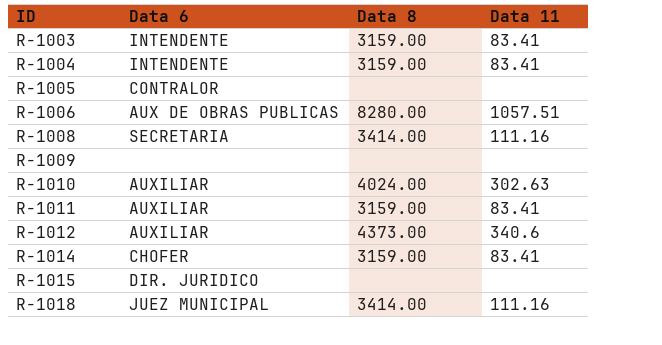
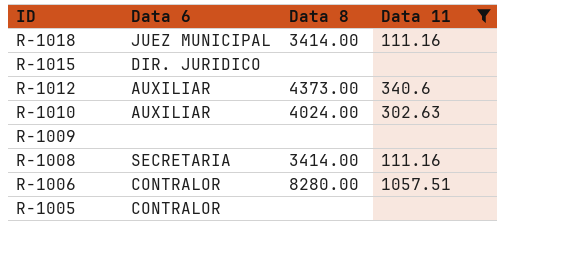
filter: none -> Data 11 != 83.41
row order: ID ascending -> ID descending
R-1006 | Data 6: AUX DE OBRAS PUBLICAS -> CONTRALOR

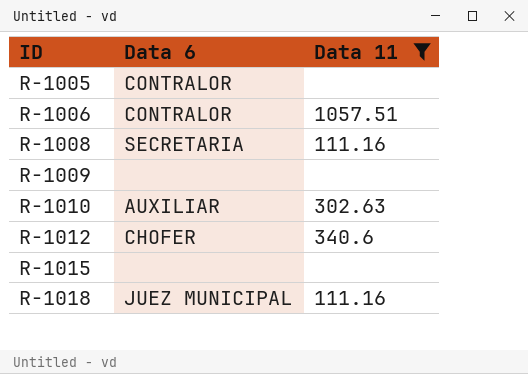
row order: ID descending -> ID ascending
column Data 8 | position: 3 -> none
R-1012 | Data 6: AUXILIAR -> CHOFER
R-1015 | Data 6: DIR. JURIDICO -> none

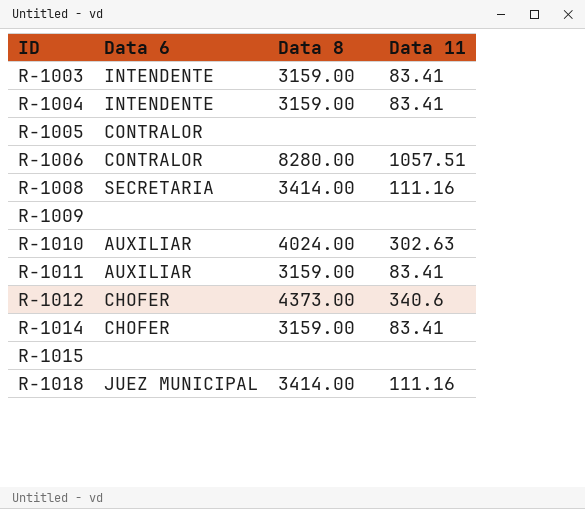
filter: Data 11 != 83.41 -> none
column Data 8 | position: none -> 3

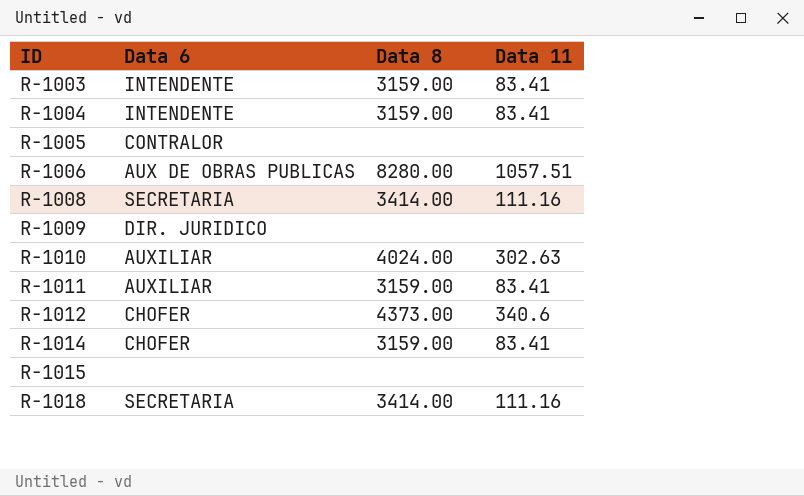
R-1006 | Data 6: CONTRALOR -> AUX DE OBRAS PUBLICAS
R-1009 | Data 6: none -> DIR. JURIDICO
R-1018 | Data 6: JUEZ MUNICIPAL -> SECRETARIA

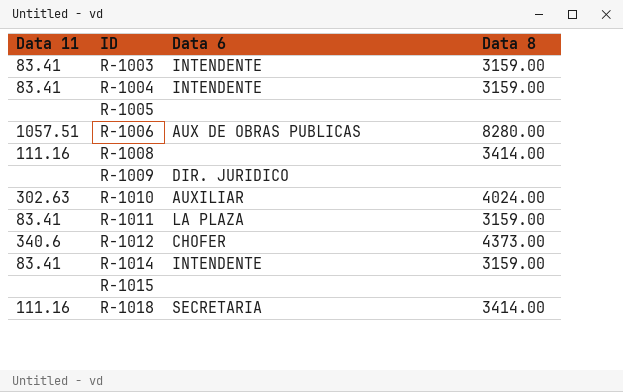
column Data 11 | position: 4 -> 1
R-1005 | Data 6: CONTRALOR -> none
R-1008 | Data 6: SECRETARIA -> none
R-1011 | Data 6: AUXILIAR -> LA PLAZA
R-1014 | Data 6: CHOFER -> INTENDENTE

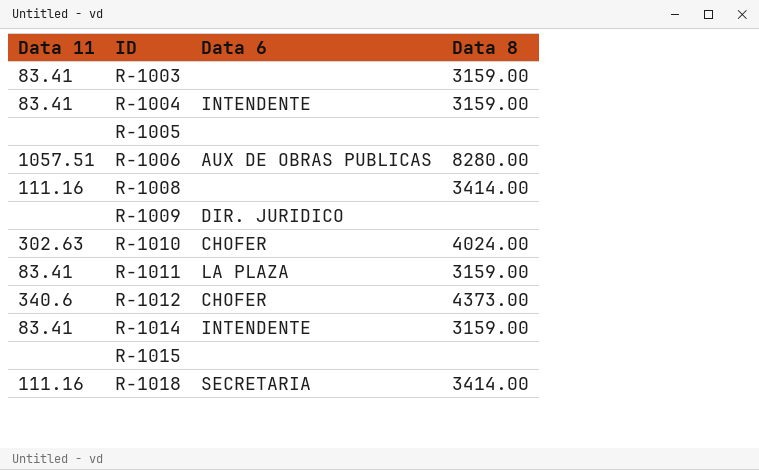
R-1003 | Data 6: INTENDENTE -> none
R-1010 | Data 6: AUXILIAR -> CHOFER

